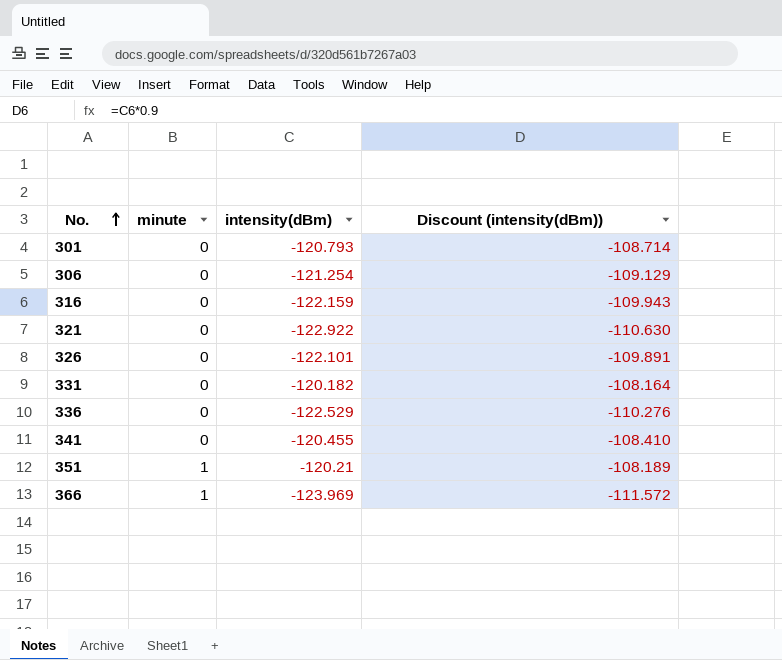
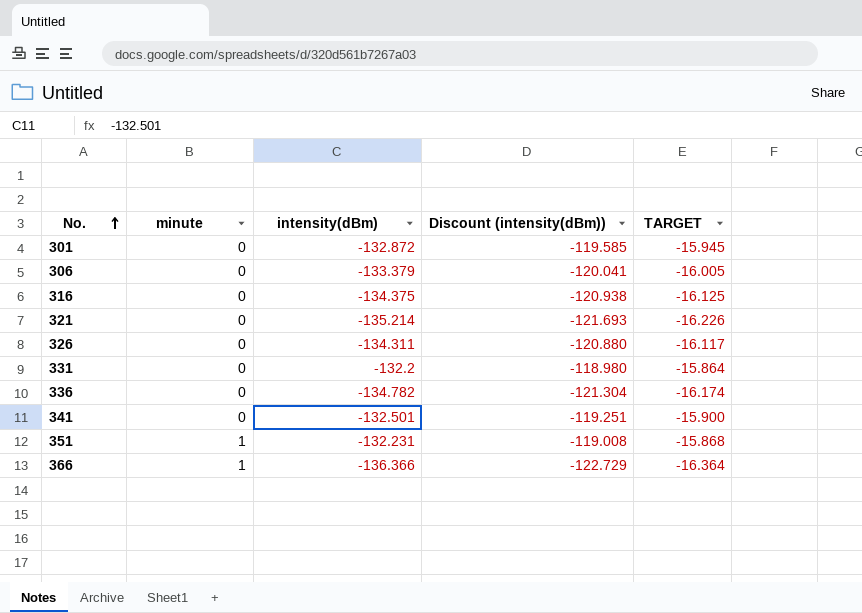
column TARGET | formula: none -> [intensity(dBm)] * 0.12
301 | intensity(dBm): -120.793 -> -132.872
301 | Discount (intensity(dBm)): -108.714 -> -119.585
306 | intensity(dBm): -121.254 -> -133.379
306 | Discount (intensity(dBm)): -109.129 -> -120.041
316 | intensity(dBm): -122.159 -> -134.375
316 | Discount (intensity(dBm)): -109.943 -> -120.938
321 | intensity(dBm): -122.922 -> -135.214
321 | Discount (intensity(dBm)): -110.630 -> -121.693
326 | intensity(dBm): -122.101 -> -134.311
326 | Discount (intensity(dBm)): -109.891 -> -120.880
331 | intensity(dBm): -120.182 -> -132.2
331 | Discount (intensity(dBm)): -108.164 -> -118.980
336 | intensity(dBm): -122.529 -> -134.782
336 | Discount (intensity(dBm)): -110.276 -> -121.304
341 | intensity(dBm): -120.455 -> -132.501
341 | Discount (intensity(dBm)): -108.410 -> -119.251
351 | intensity(dBm): -120.21 -> -132.231
351 | Discount (intensity(dBm)): -108.189 -> -119.008
366 | intensity(dBm): -123.969 -> -136.366
366 | Discount (intensity(dBm)): -111.572 -> -122.729

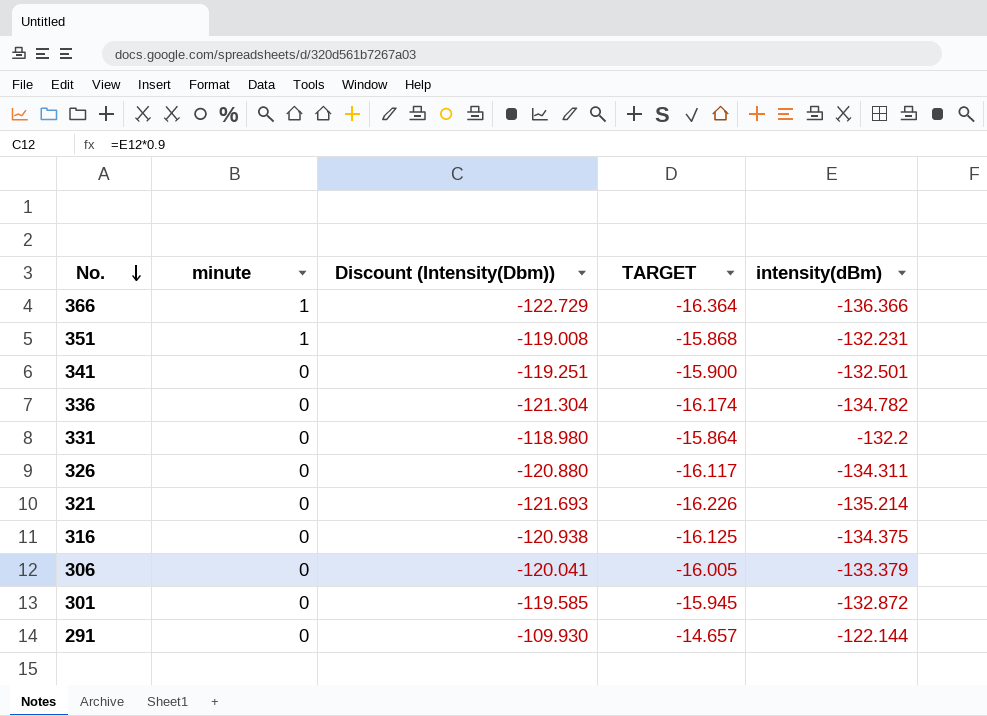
row order: No. ascending -> No. descending
column name: Discount (intensity(dBm)) -> Discount (Intensity(Dbm))
column intensity(dBm) | position: 3 -> 5
row 291: none -> 0 | -109.930 | -14.657 | -122.144

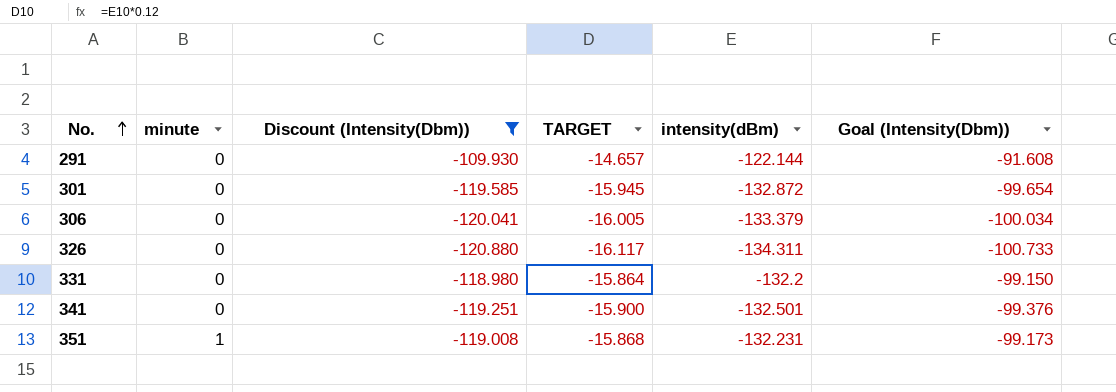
filter: none -> Discount (Intensity(Dbm)) >= -120.880
row order: No. descending -> No. ascending
column Goal (Intensity(Dbm)) | formula: none -> [intensity(dBm)] * 0.75

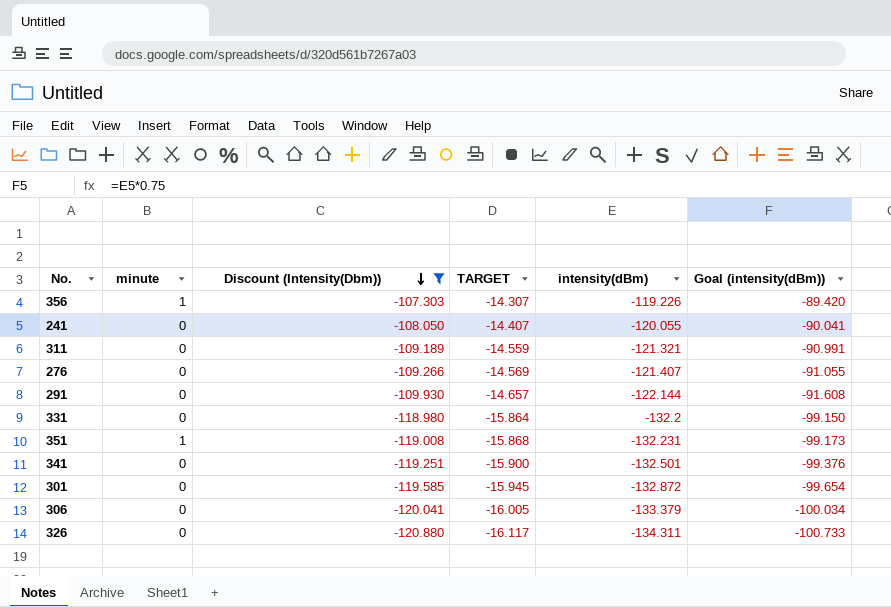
row order: No. ascending -> Discount (Intensity(Dbm)) descending
column name: Goal (Intensity(Dbm)) -> Goal (intensity(dBm))
row 356: none -> 1 | -107.303 | -14.307 | -119.226 | -89.420
row 241: none -> 0 | -108.050 | -14.407 | -120.055 | -90.041
row 311: none -> 0 | -109.189 | -14.559 | -121.321 | -90.991
row 276: none -> 0 | -109.266 | -14.569 | -121.407 | -91.055

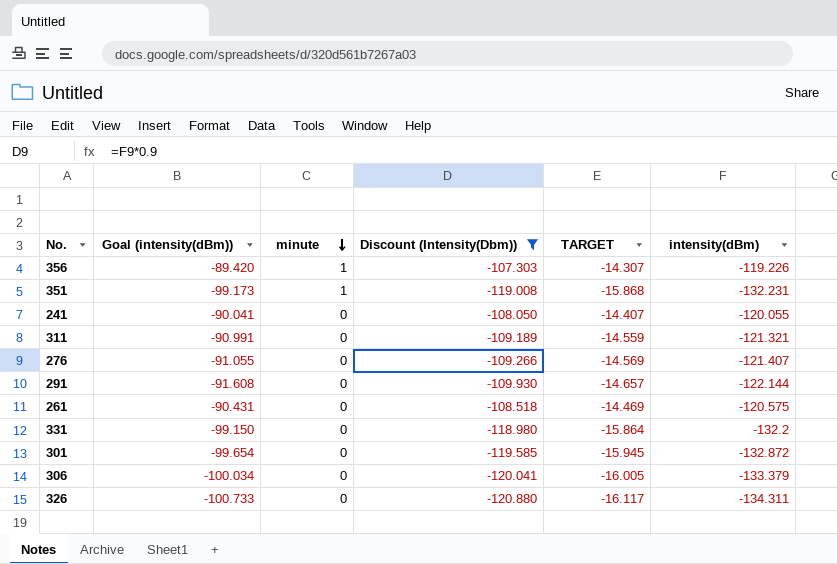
row order: Discount (Intensity(Dbm)) descending -> minute descending
column Goal (intensity(dBm)) | position: 6 -> 2
row 341: 0 | -119.251 | -15.900 | -132.501 | -99.376 -> none
row 261: none -> -90.431 | 0 | -108.518 | -14.469 | -120.575

